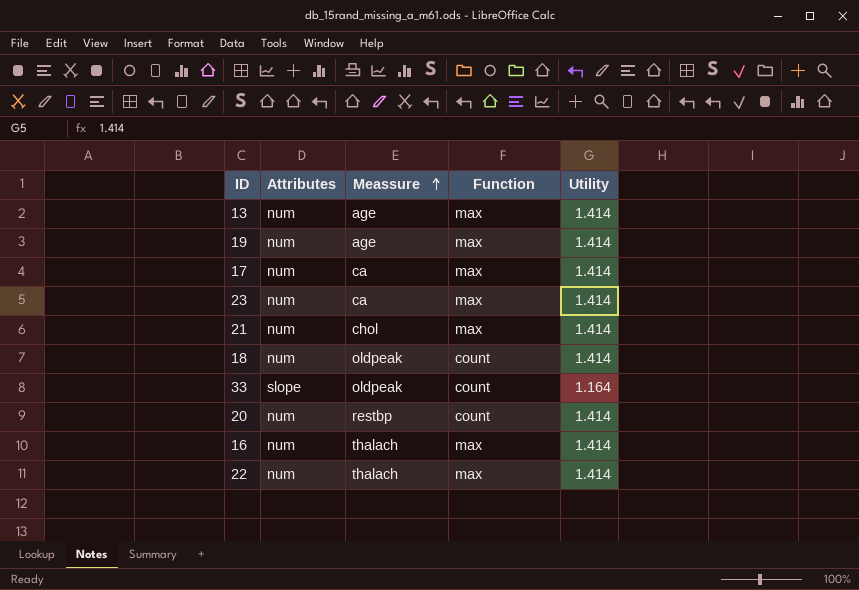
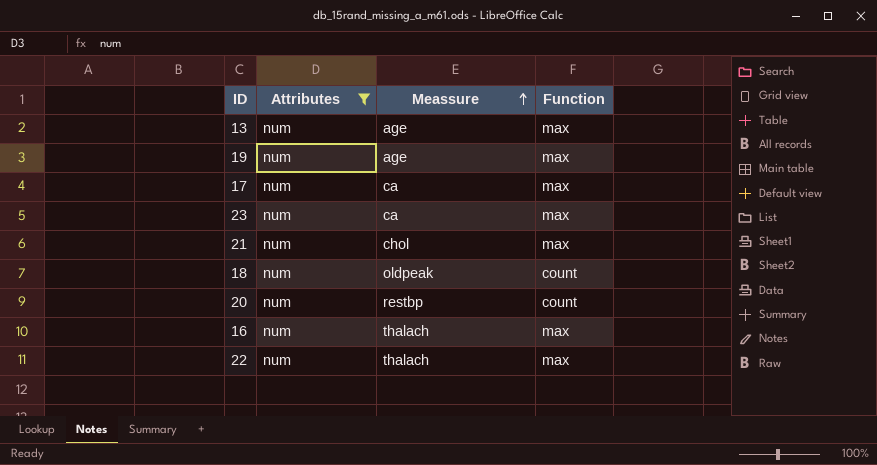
filter: none -> Attributes = num
column Utility | position: 5 -> none

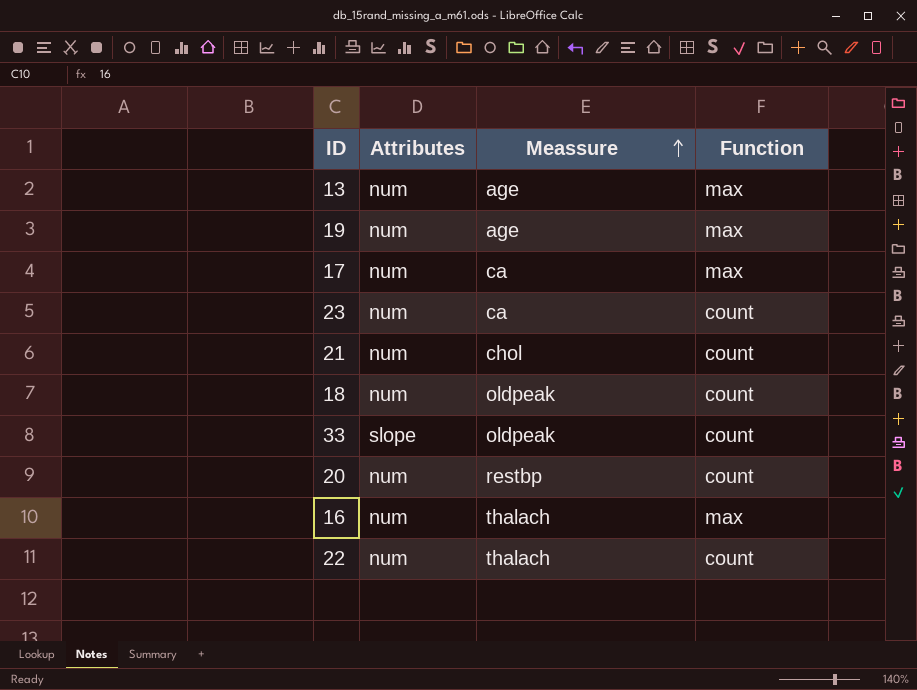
filter: Attributes = num -> none
23 | Function: max -> count
21 | Function: max -> count
22 | Function: max -> count

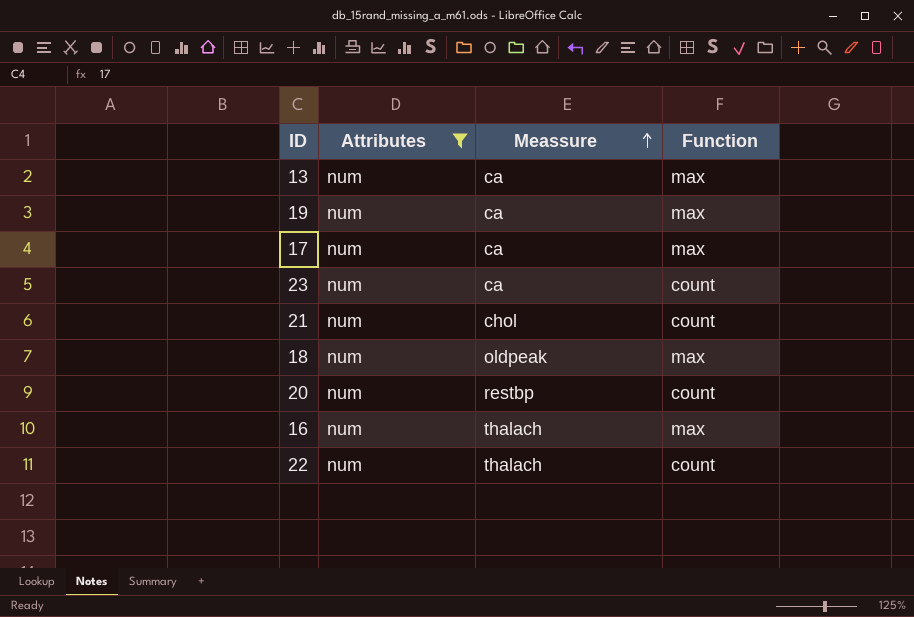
filter: none -> Attributes = num
13 | Meassure: age -> ca
19 | Meassure: age -> ca
18 | Function: count -> max

